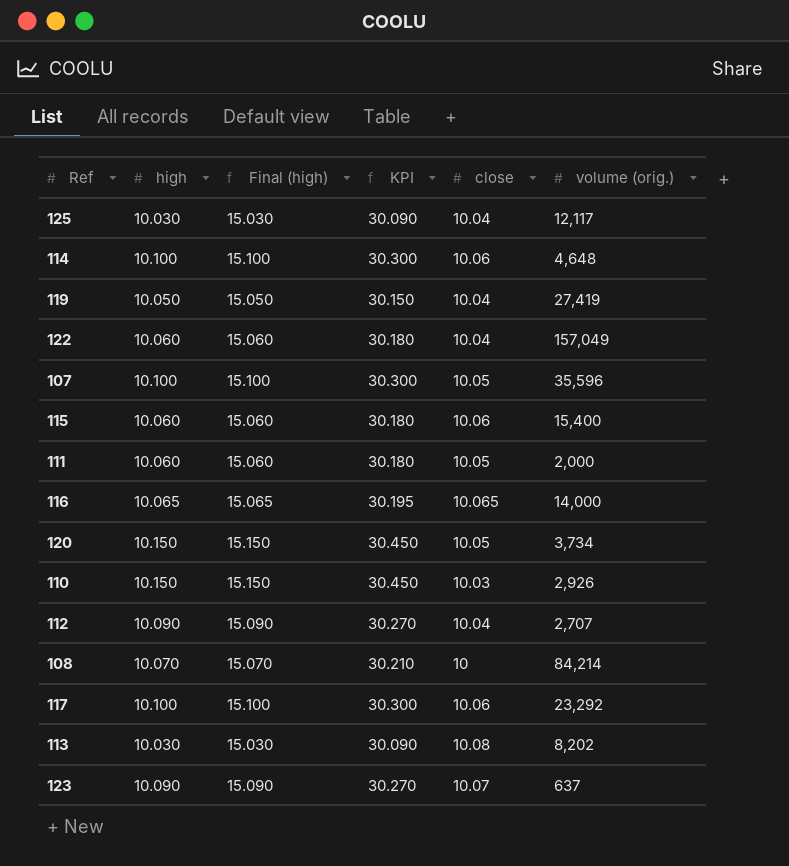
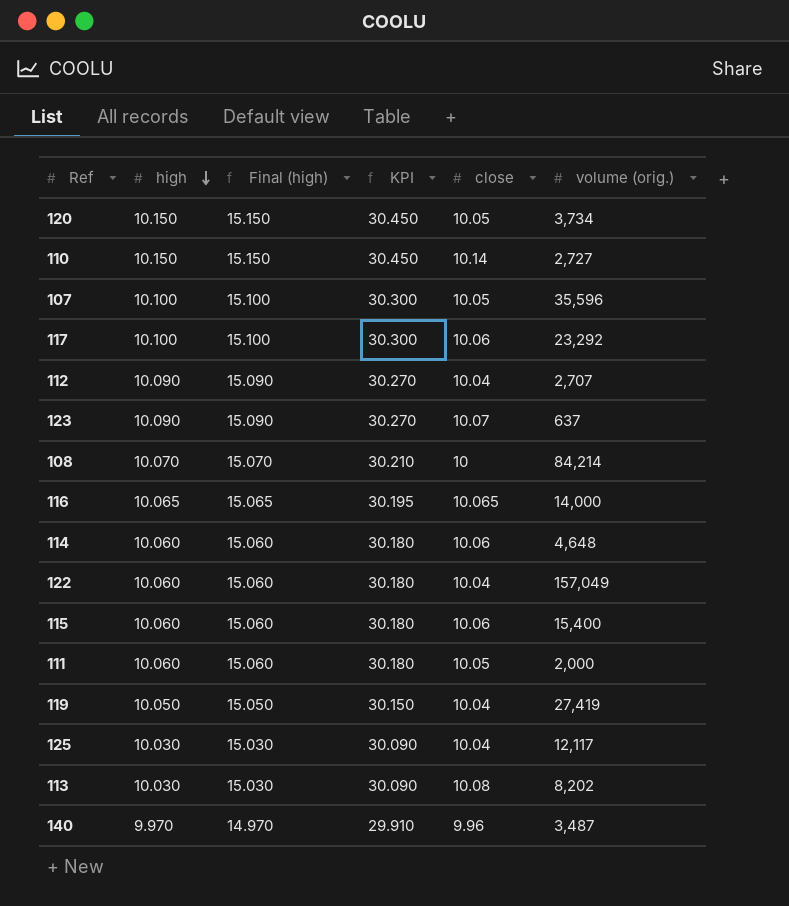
row order: none -> high descending
110 | close: 10.03 -> 10.14
110 | volume (orig.): 2,926 -> 2,727
114 | high: 10.100 -> 10.060
114 | Final (high): 15.100 -> 15.060
114 | KPI: 30.300 -> 30.180
row 140: none -> 9.970 | 14.970 | 29.910 | 9.96 | 3,487

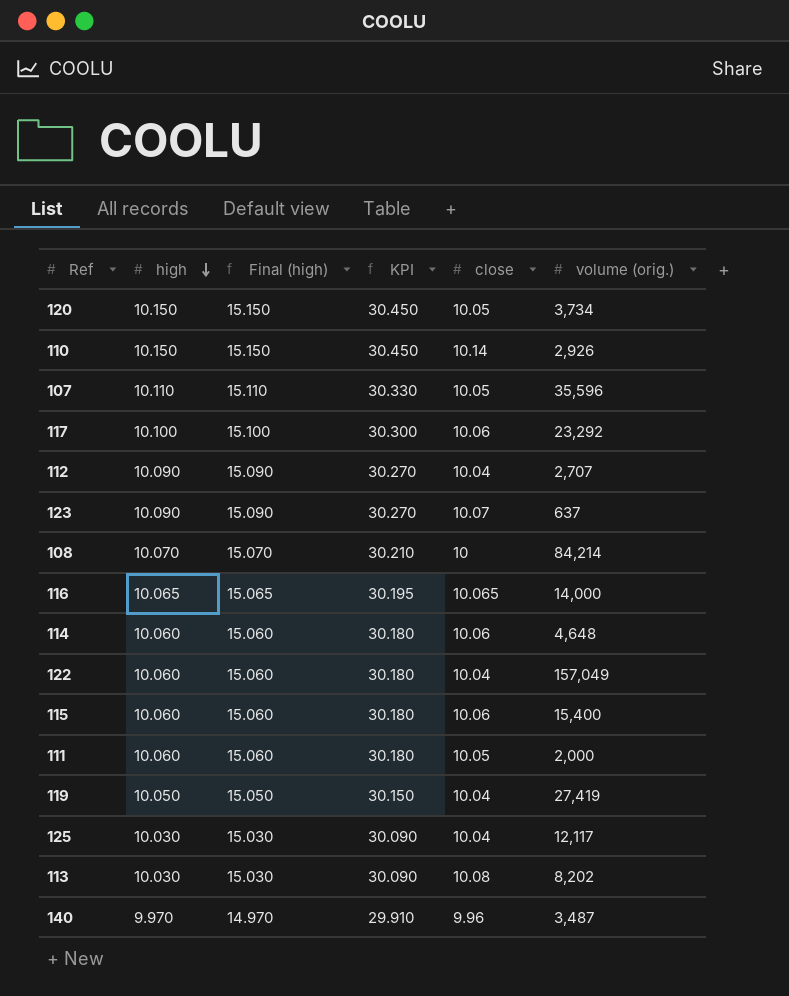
110 | volume (orig.): 2,727 -> 2,926
107 | high: 10.100 -> 10.110
107 | Final (high): 15.100 -> 15.110
107 | KPI: 30.300 -> 30.330

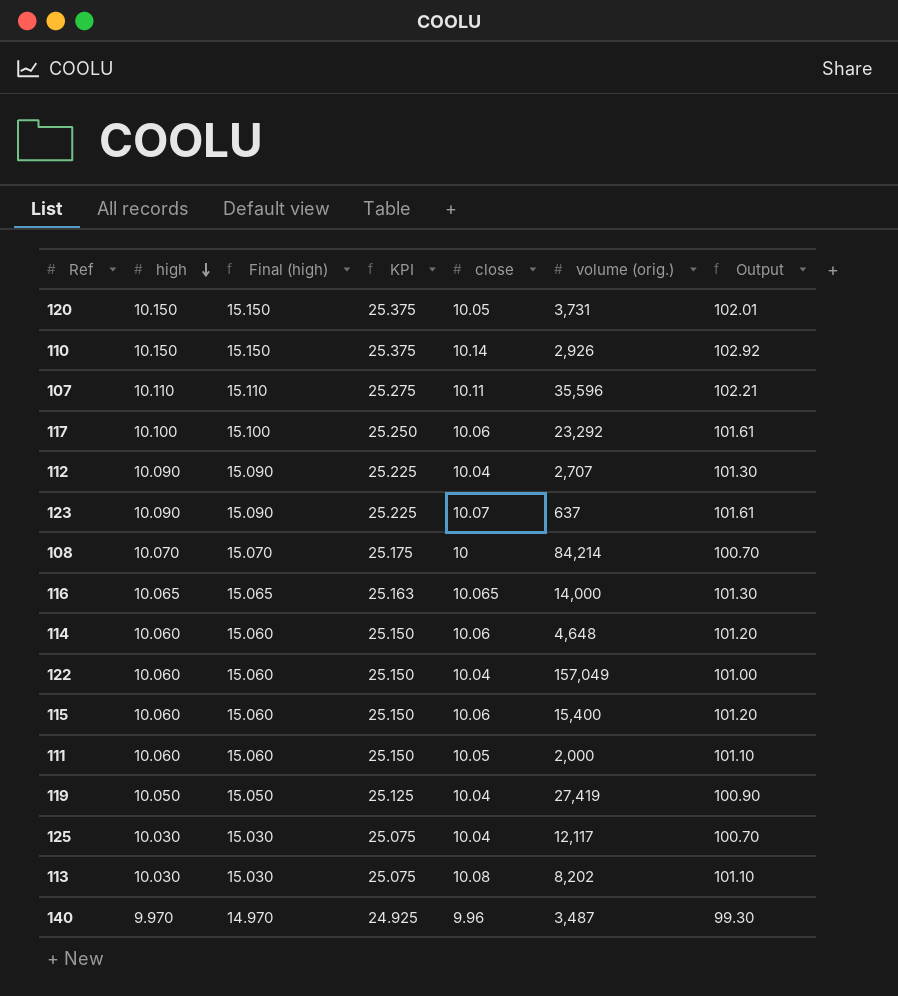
column KPI | formula: [high] * 3 -> [high] * 2.5
column Output | formula: none -> [high] * [close]
120 | volume (orig.): 3,734 -> 3,731
107 | close: 10.05 -> 10.11

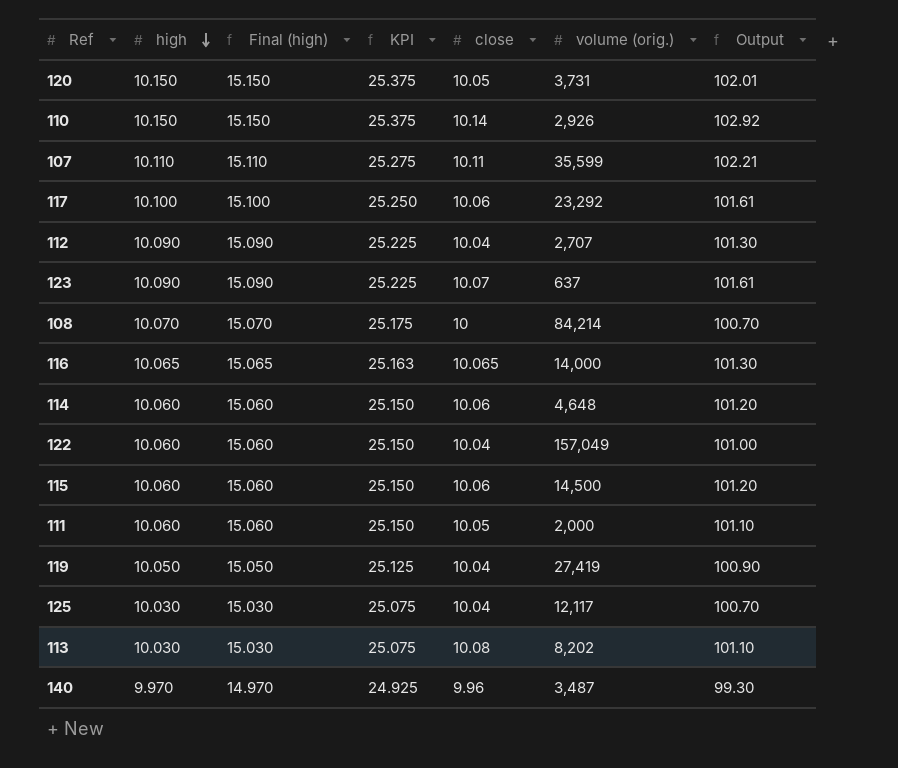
107 | volume (orig.): 35,596 -> 35,599
115 | volume (orig.): 15,400 -> 14,500

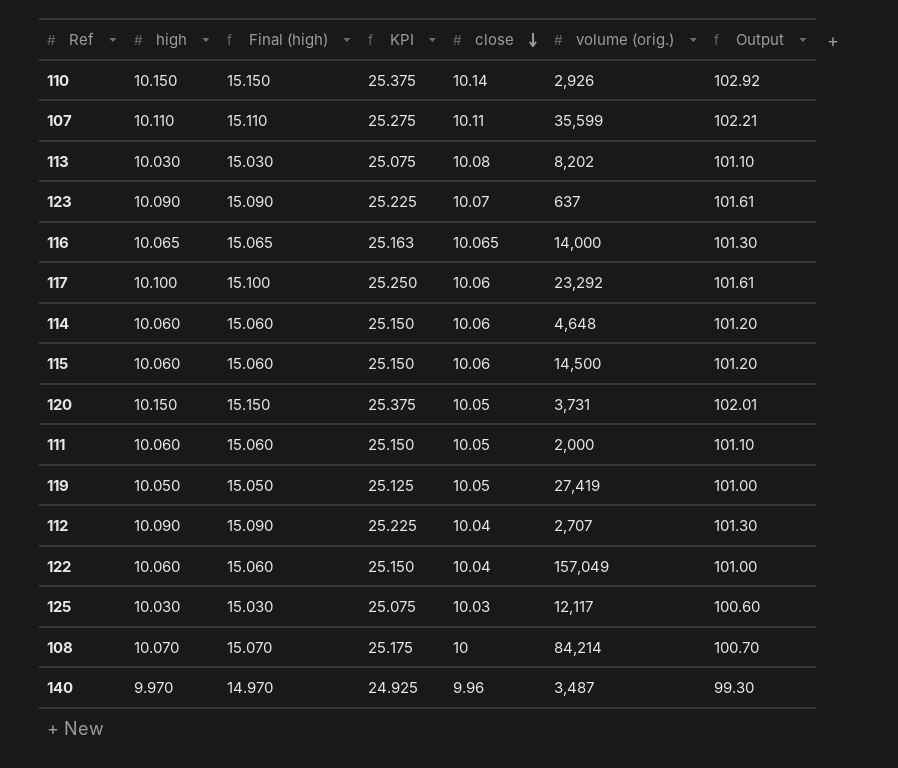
row order: high descending -> close descending
119 | close: 10.04 -> 10.05
119 | Output: 100.90 -> 101.00
125 | close: 10.04 -> 10.03
125 | Output: 100.70 -> 100.60

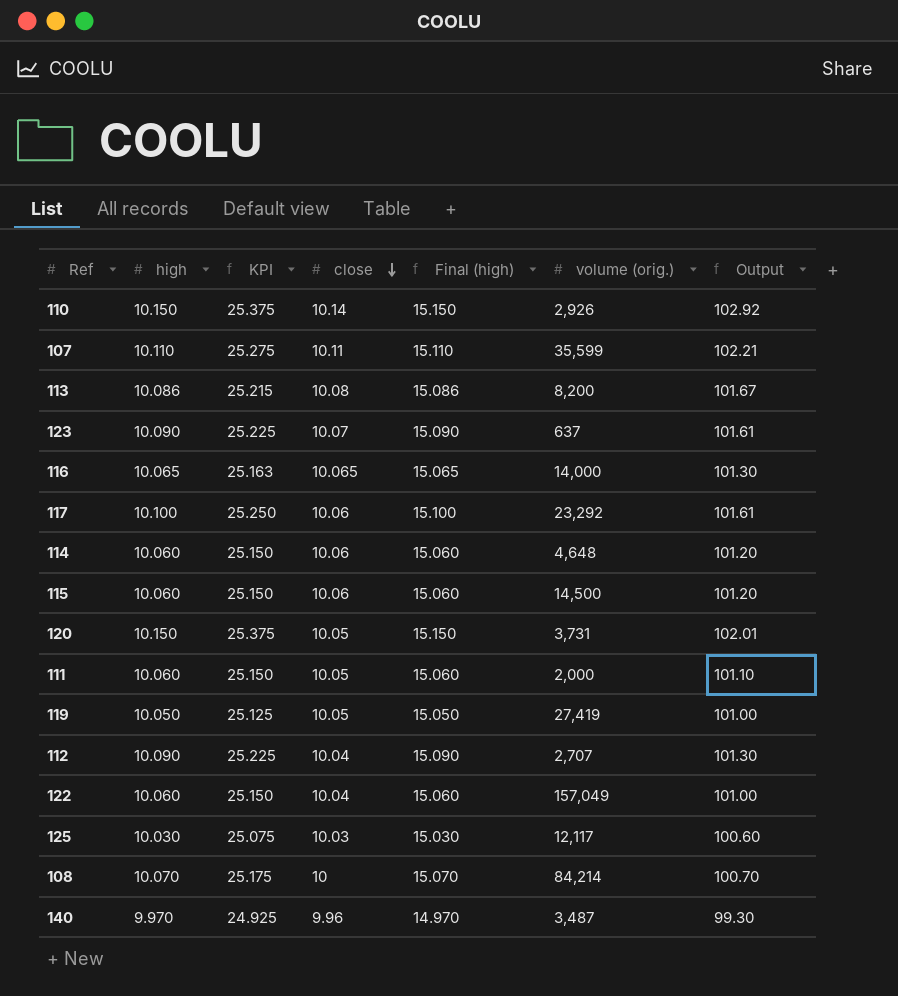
column Final (high) | position: 3 -> 5
113 | high: 10.030 -> 10.086
113 | KPI: 25.075 -> 25.215
113 | Final (high): 15.030 -> 15.086
113 | volume (orig.): 8,202 -> 8,200
113 | Output: 101.10 -> 101.67

